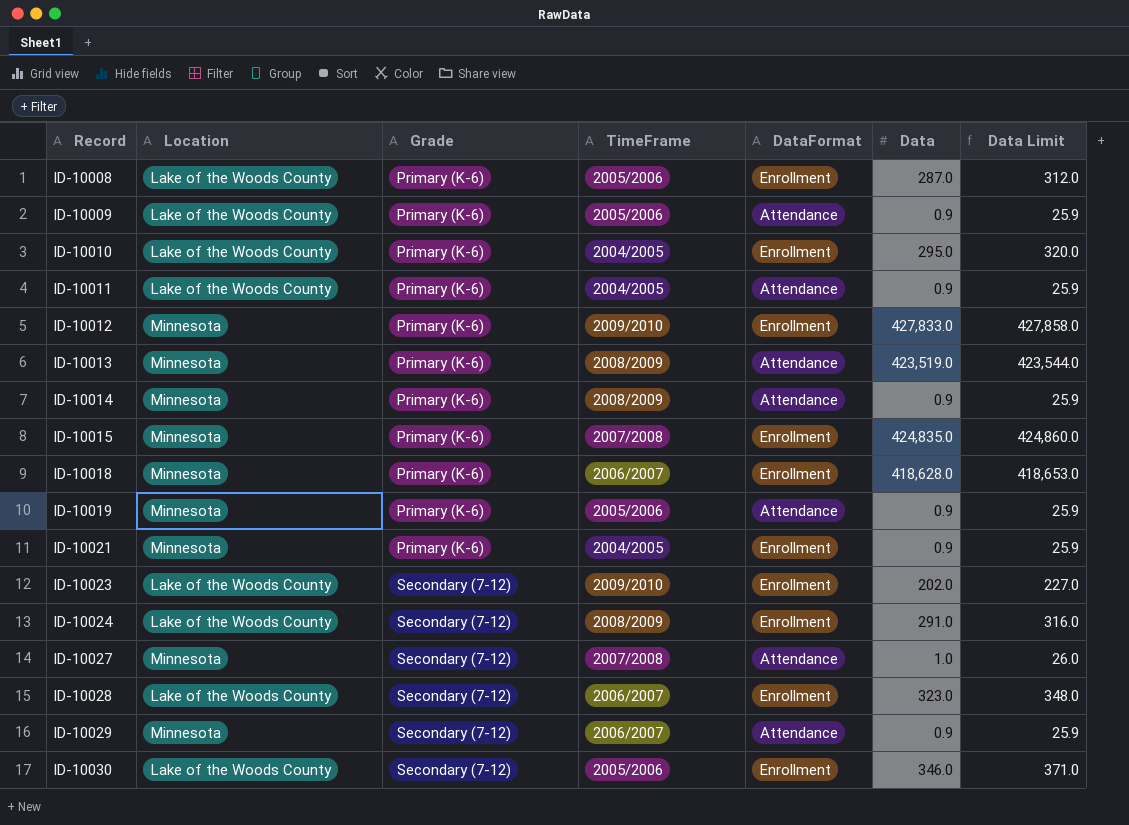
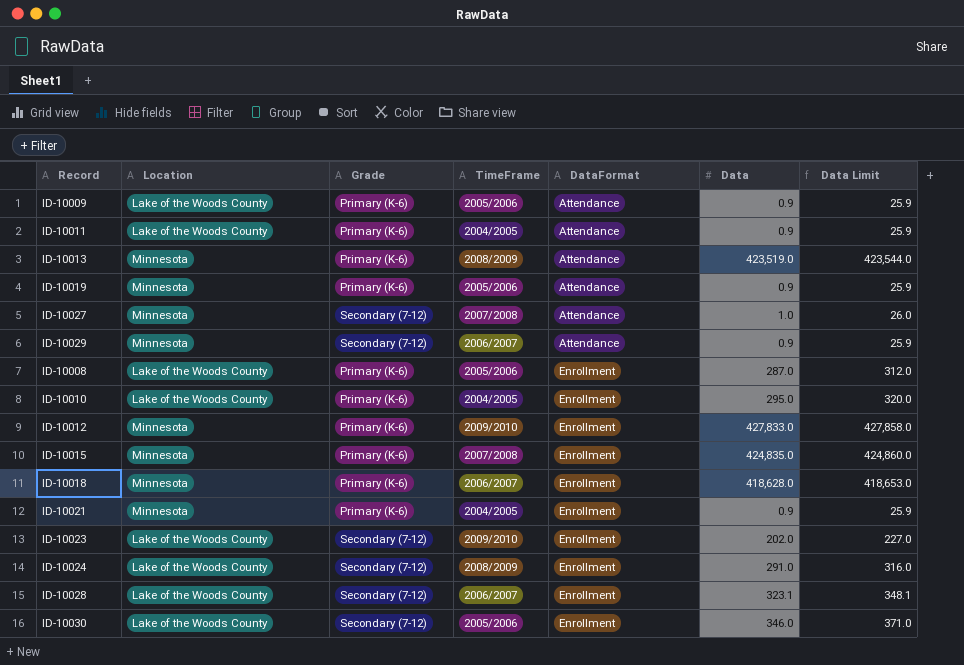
row order: Record ascending -> DataFormat ascending
row ID-10014: Minnesota | Primary (K-6) | 2008/2009 | Attendance | 0.9 | 25.9 -> none
ID-10028 | Data: 323.0 -> 323.1
ID-10028 | Data Limit: 348.0 -> 348.1

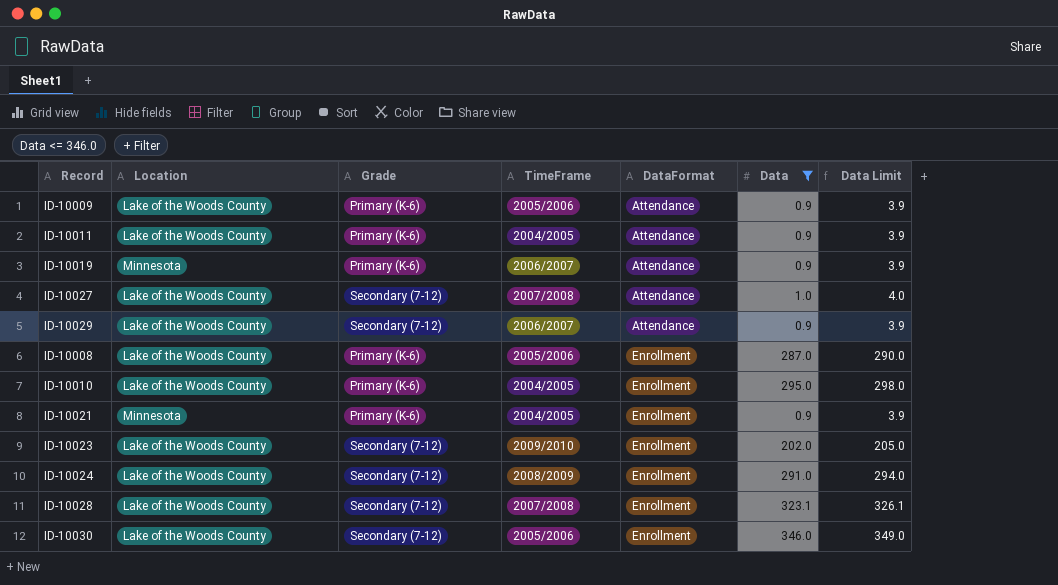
filter: none -> Data <= 346.0
column Data Limit | formula: [Data] + 25 -> [Data] + 3
ID-10019 | TimeFrame: 2005/2006 -> 2006/2007
ID-10027 | Location: Minnesota -> Lake of the Woods County
ID-10029 | Location: Minnesota -> Lake of the Woods County
ID-10028 | TimeFrame: 2006/2007 -> 2007/2008

